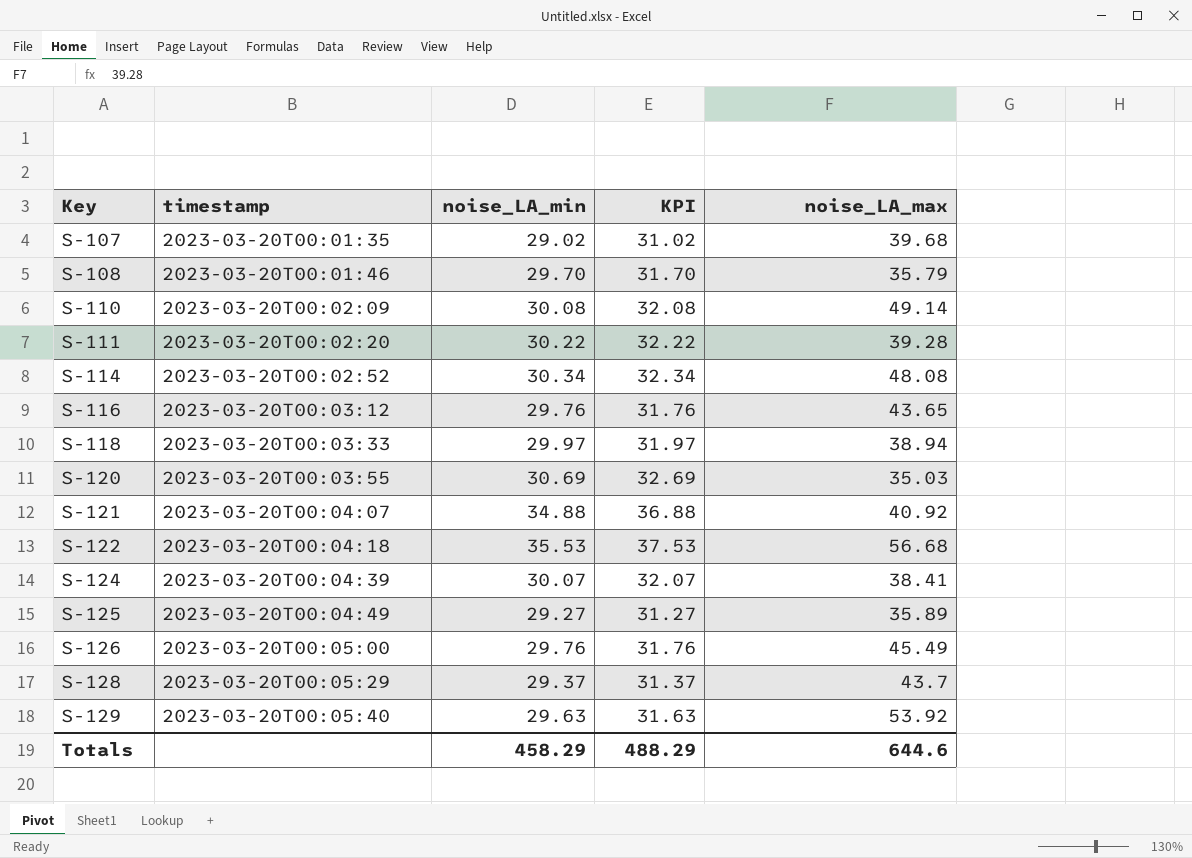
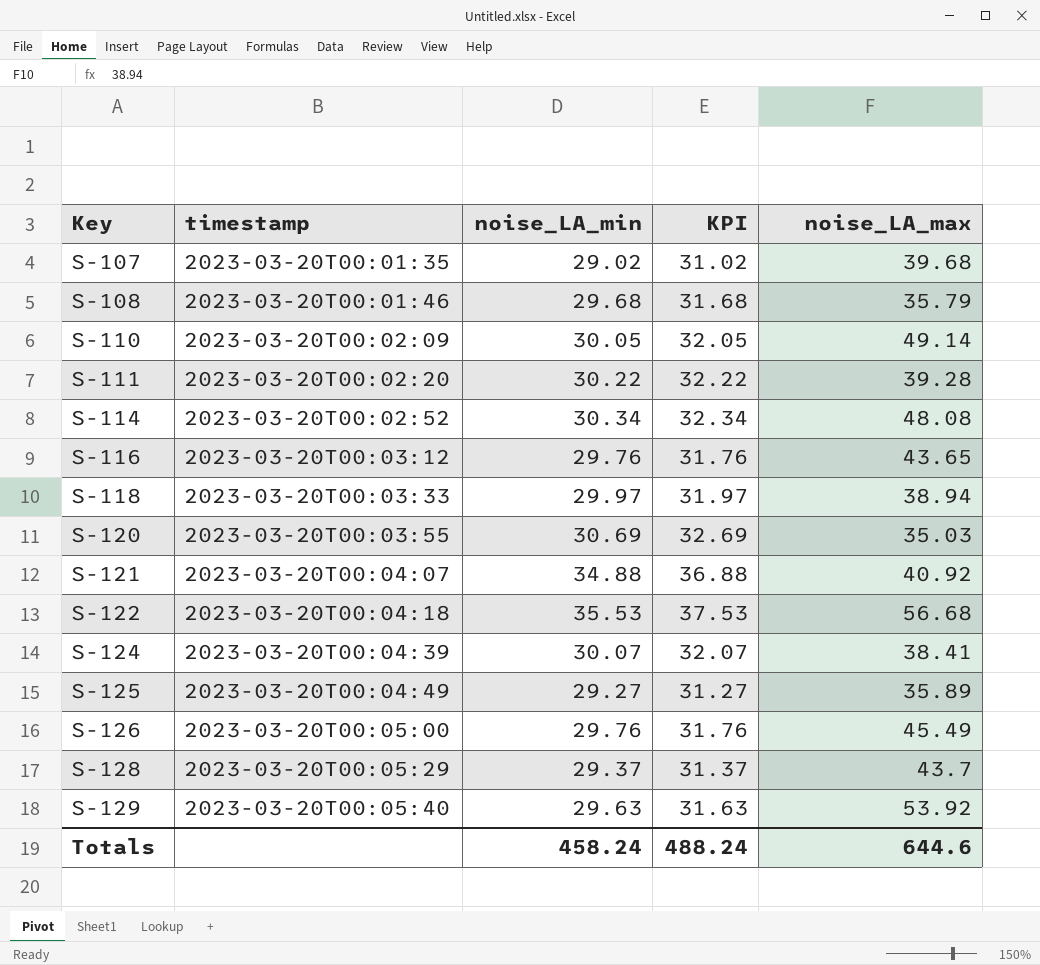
S-108 | noise_LA_min: 29.70 -> 29.68
S-108 | KPI: 31.70 -> 31.68
S-110 | noise_LA_min: 30.08 -> 30.05
S-110 | KPI: 32.08 -> 32.05
Totals | noise_LA_min: 458.29 -> 458.24
Totals | KPI: 488.29 -> 488.24

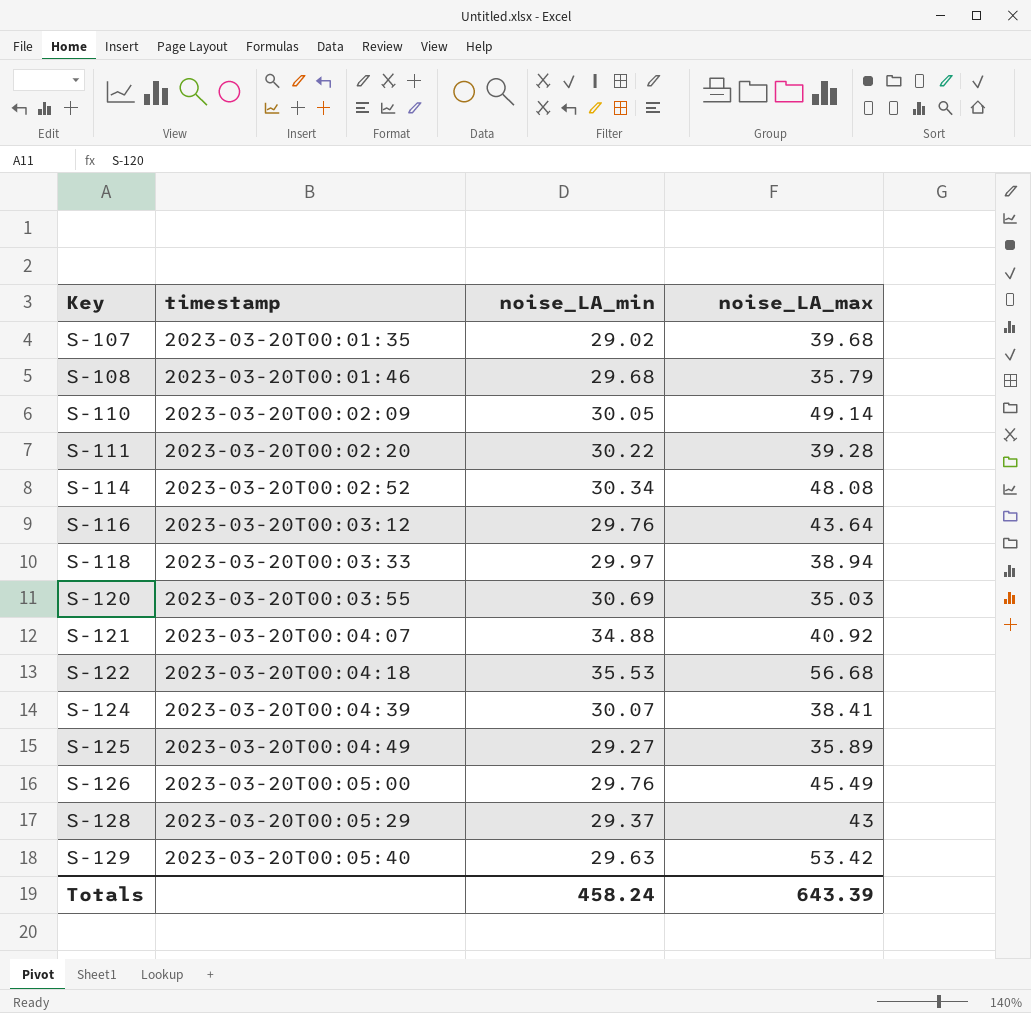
column KPI | formula: [noise_LA_min] + 2 -> none
S-116 | noise_LA_max: 43.65 -> 43.64
S-128 | noise_LA_max: 43.7 -> 43
S-129 | noise_LA_max: 53.92 -> 53.42
Totals | noise_LA_max: 644.6 -> 643.39

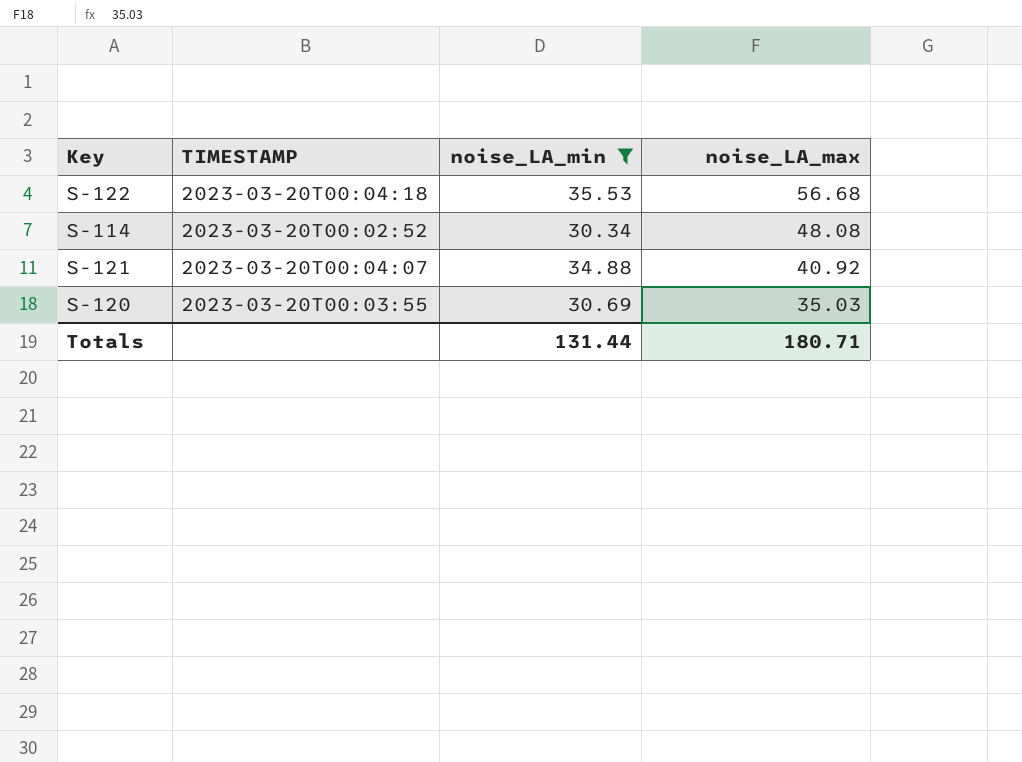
filter: none -> noise_LA_min >= 30.34
row order: Key ascending -> noise_LA_max descending
column name: timestamp -> TIMESTAMP
Totals | noise_LA_min: 458.24 -> 131.44
Totals | noise_LA_max: 643.39 -> 180.71

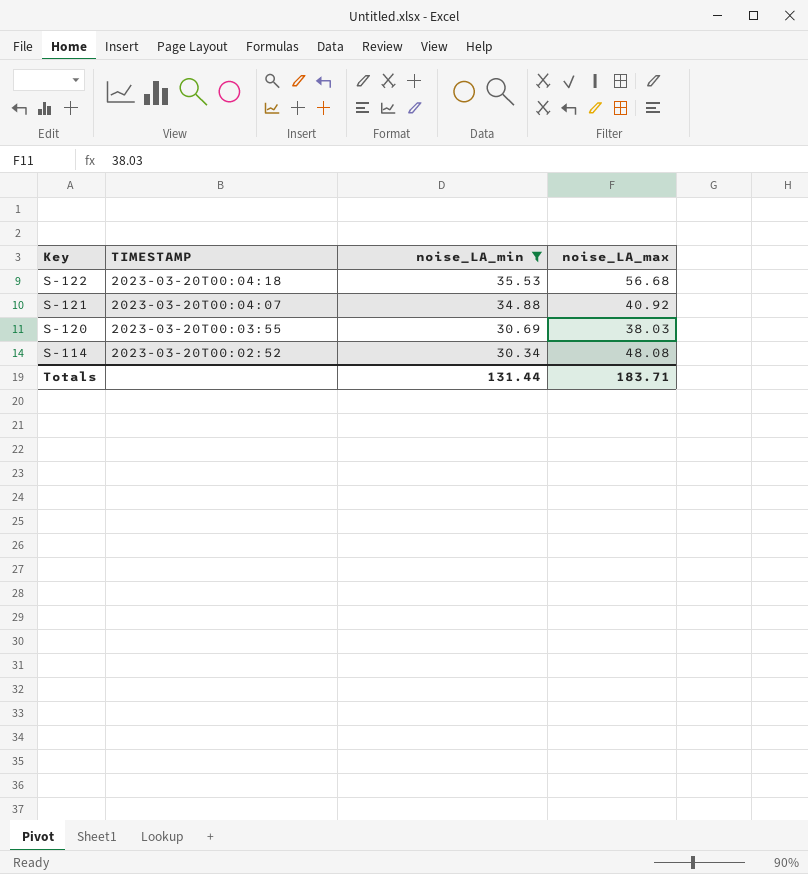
row order: noise_LA_max descending -> Key descending
S-120 | noise_LA_max: 35.03 -> 38.03
Totals | noise_LA_max: 180.71 -> 183.71

